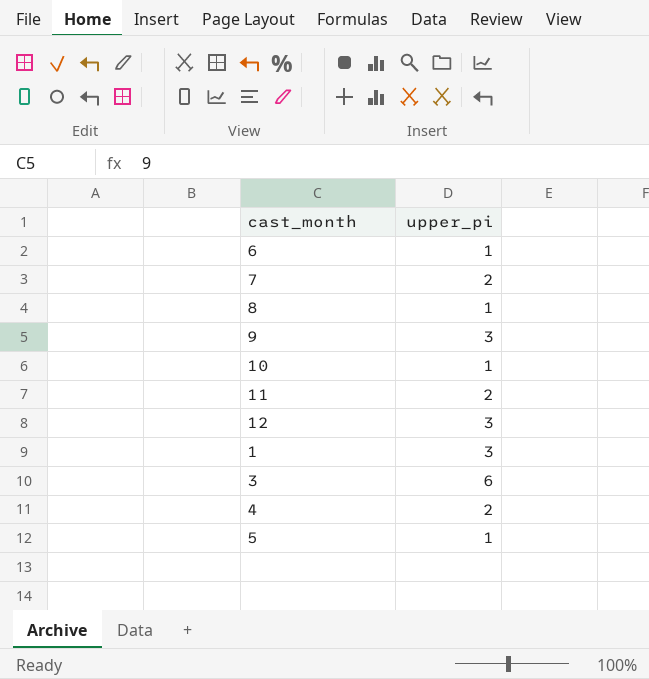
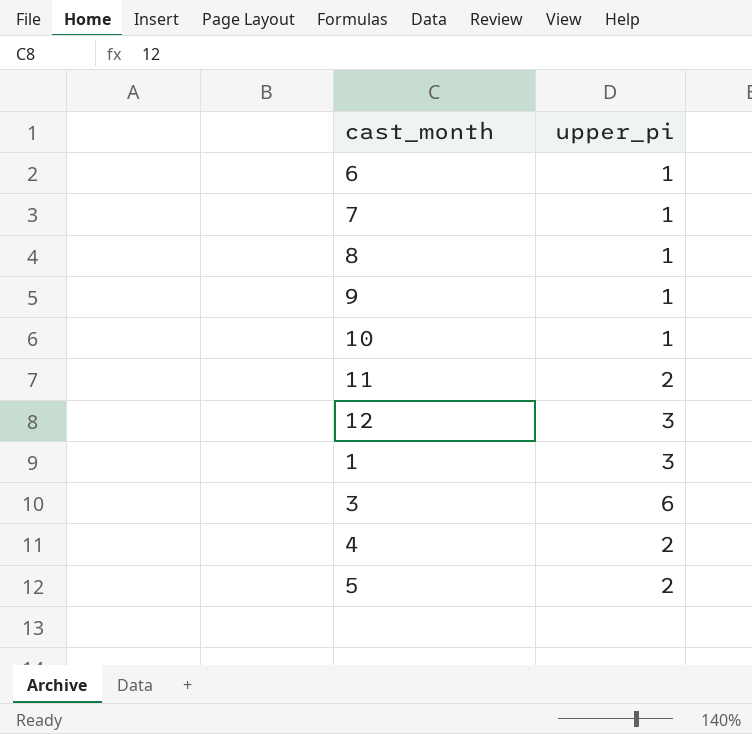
7 | upper_pi: 2 -> 1
9 | upper_pi: 3 -> 1
5 | upper_pi: 1 -> 2

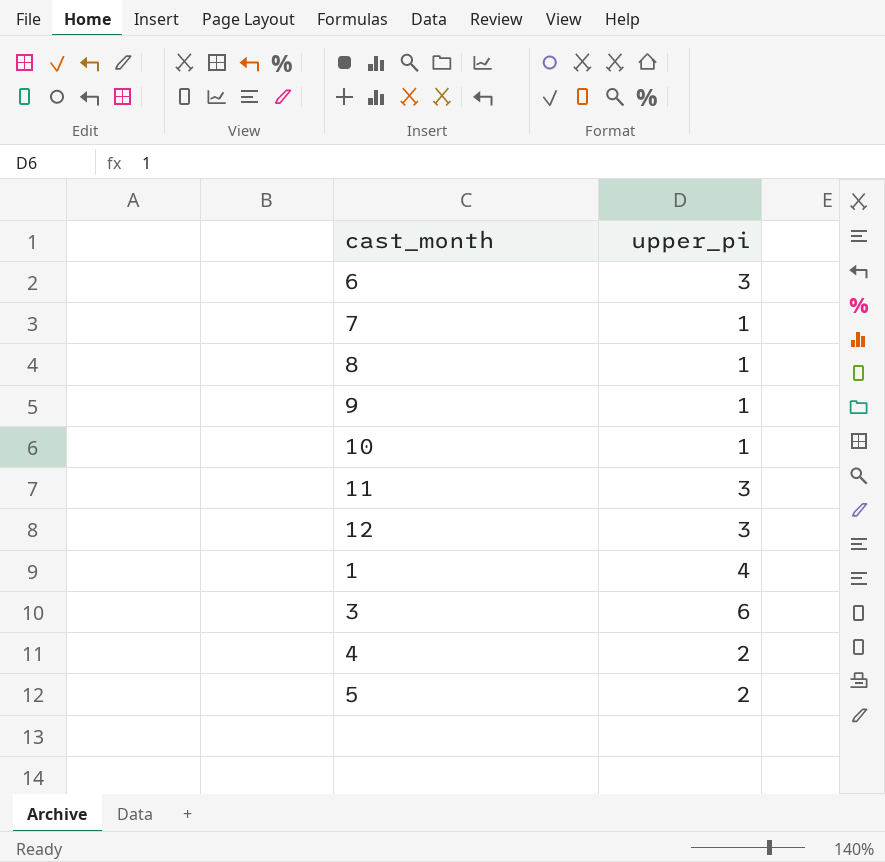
6 | upper_pi: 1 -> 3
11 | upper_pi: 2 -> 3
1 | upper_pi: 3 -> 4

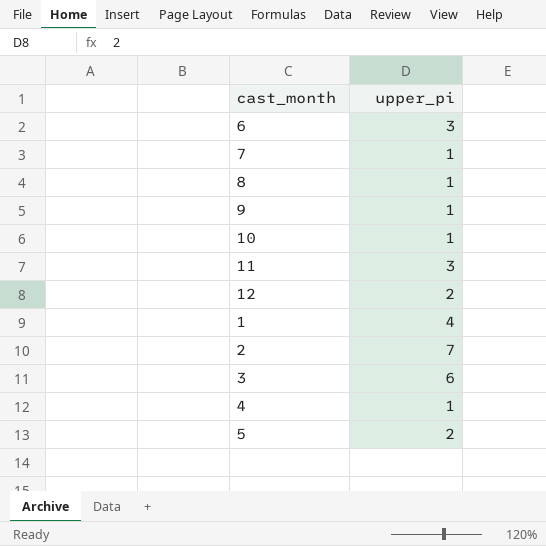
12 | upper_pi: 3 -> 2
row 2: none -> 7
4 | upper_pi: 2 -> 1

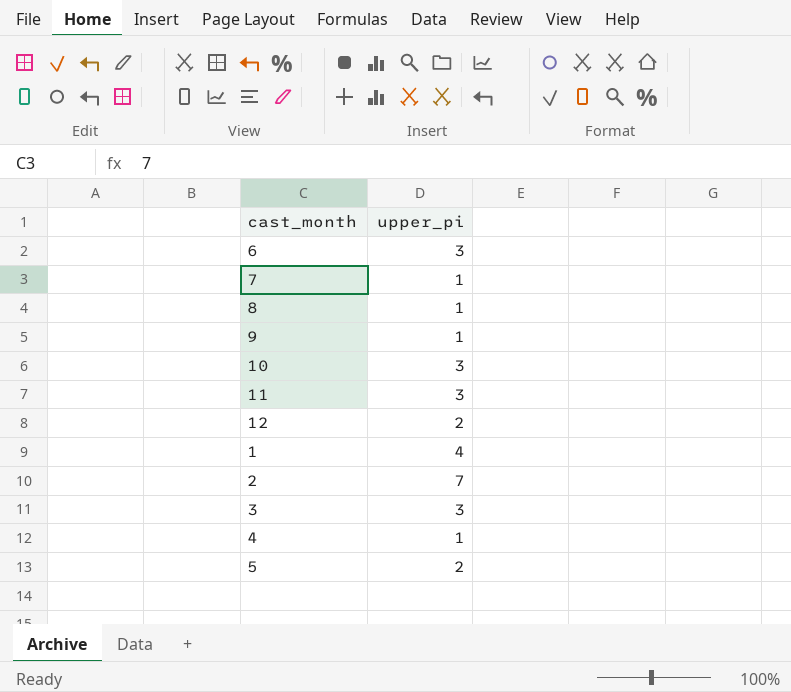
10 | upper_pi: 1 -> 3
3 | upper_pi: 6 -> 3

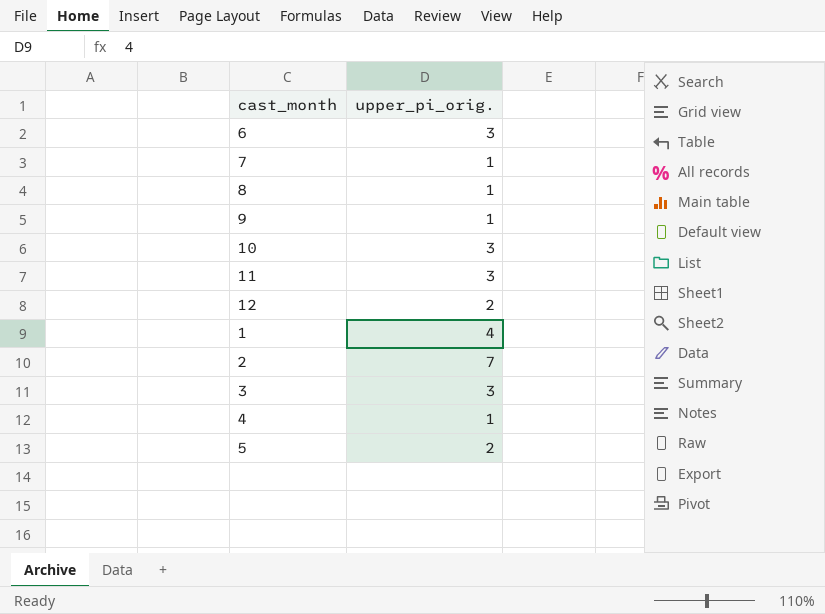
column name: upper_pi -> upper_pi_orig.

